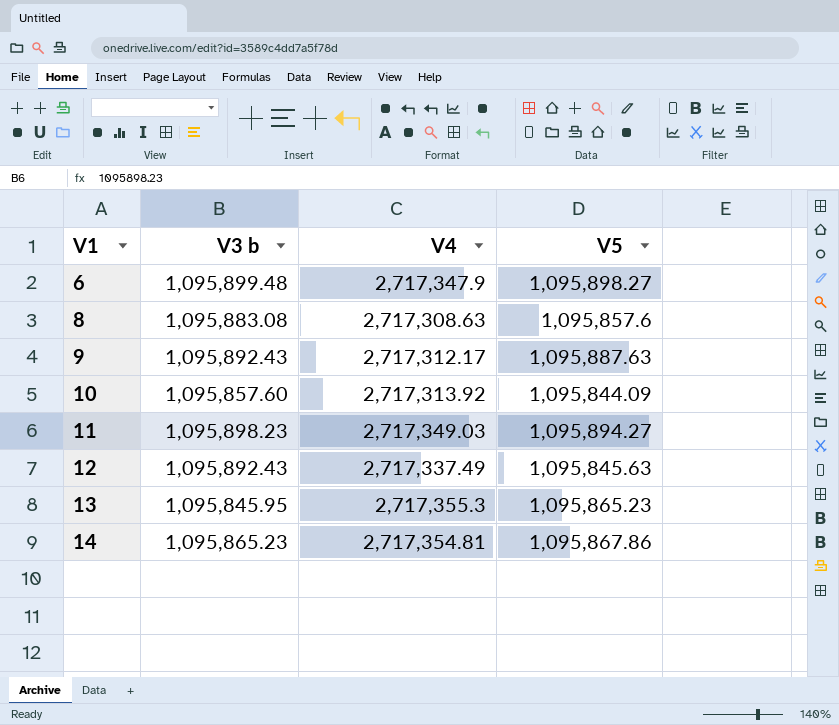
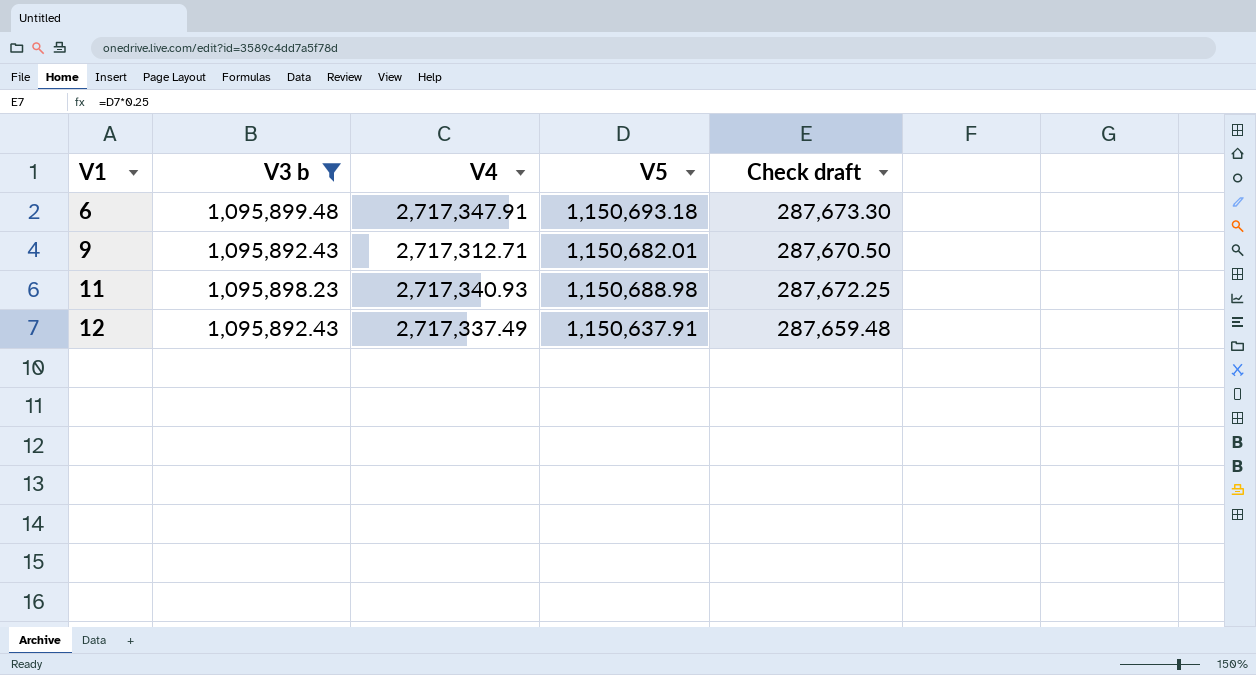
filter: none -> V3 b >= 1,095,892.43
column Check draft | formula: none -> [V5] * 0.25
6 | V4: 2,717,347.9 -> 2,717,347.91
6 | V5: 1,095,898.27 -> 1,150,693.18
9 | V4: 2,717,312.17 -> 2,717,312.71
9 | V5: 1,095,887.63 -> 1,150,682.01
11 | V4: 2,717,349.03 -> 2,717,340.93
11 | V5: 1,095,894.27 -> 1,150,688.98
12 | V5: 1,095,845.63 -> 1,150,637.91

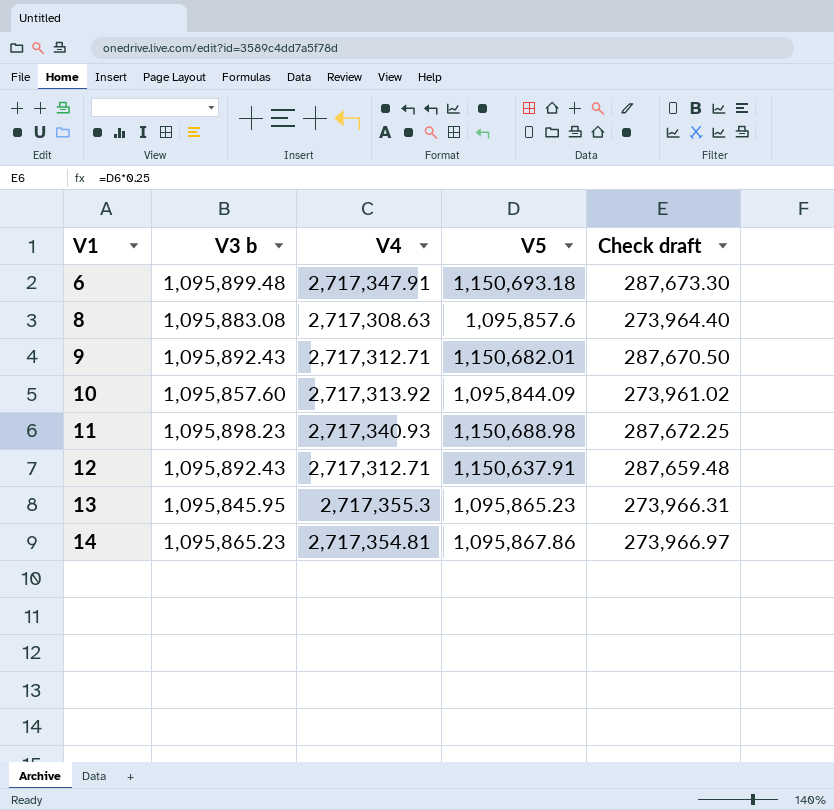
filter: V3 b >= 1,095,892.43 -> none
12 | V4: 2,717,337.49 -> 2,717,312.71

